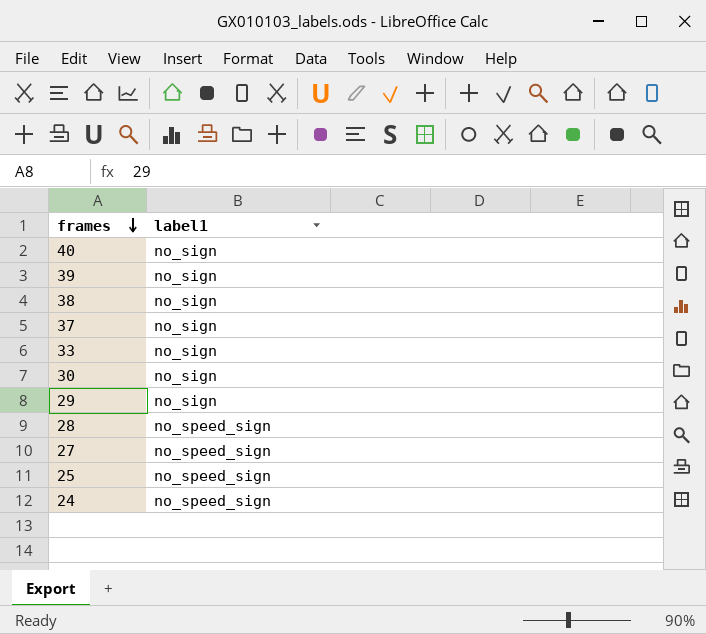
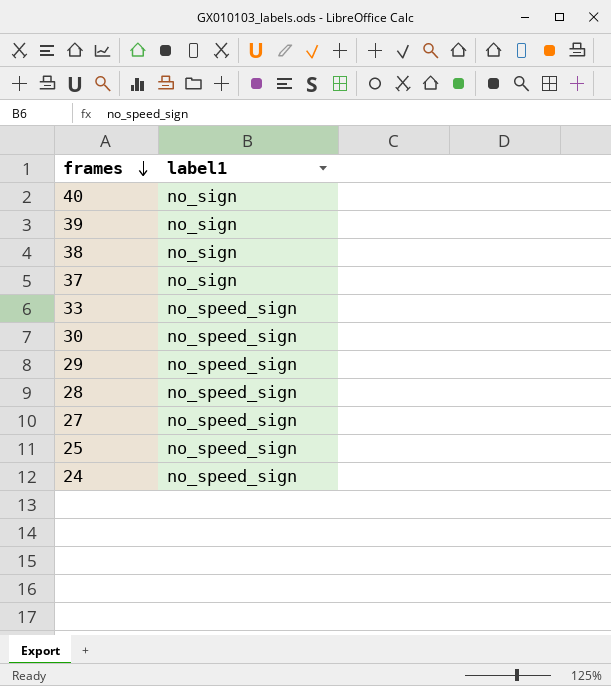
33 | label1: no_sign -> no_speed_sign
30 | label1: no_sign -> no_speed_sign
29 | label1: no_sign -> no_speed_sign

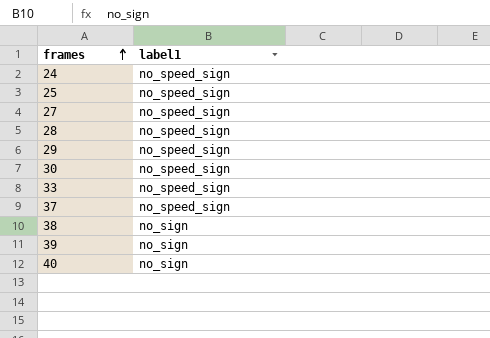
row order: frames descending -> frames ascending
37 | label1: no_sign -> no_speed_sign

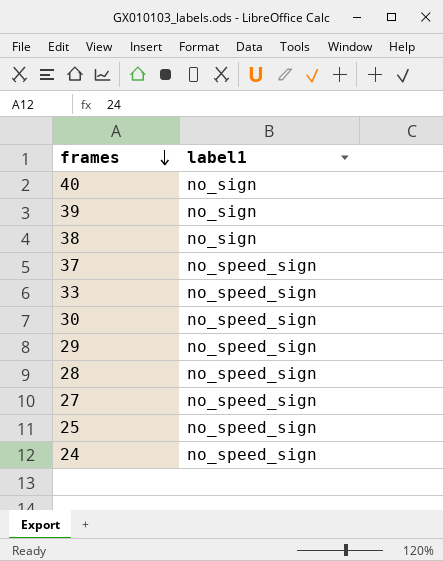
row order: frames ascending -> frames descending

